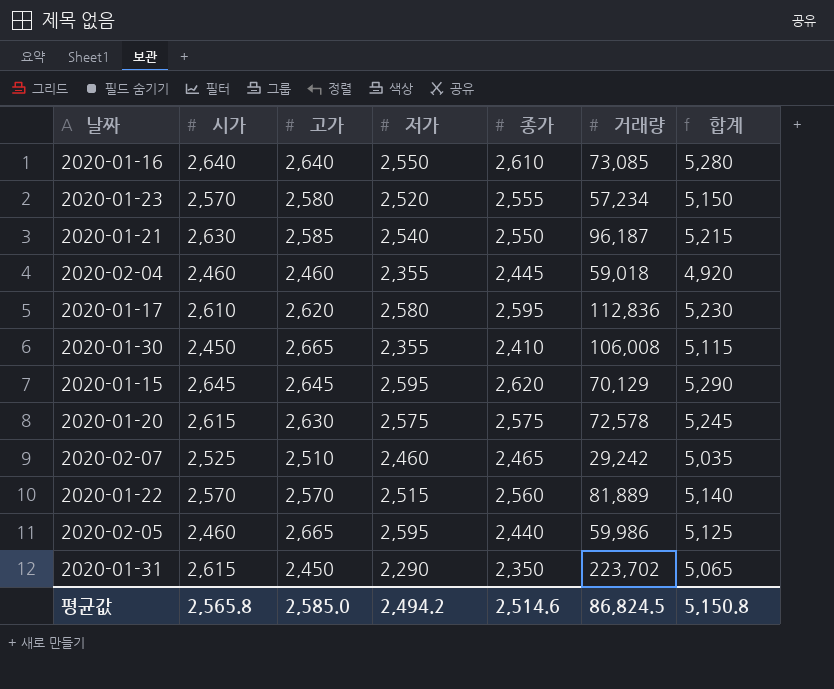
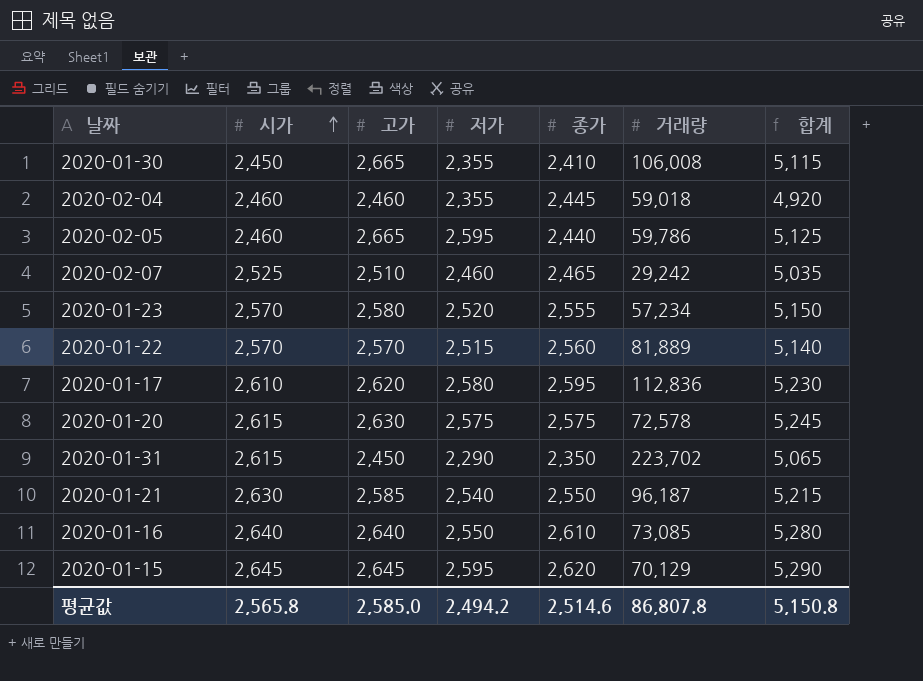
row order: none -> 시가 ascending
2020-02-05 | 거래량: 59,986 -> 59,786
평균값 | 거래량: 86,824.5 -> 86,807.8

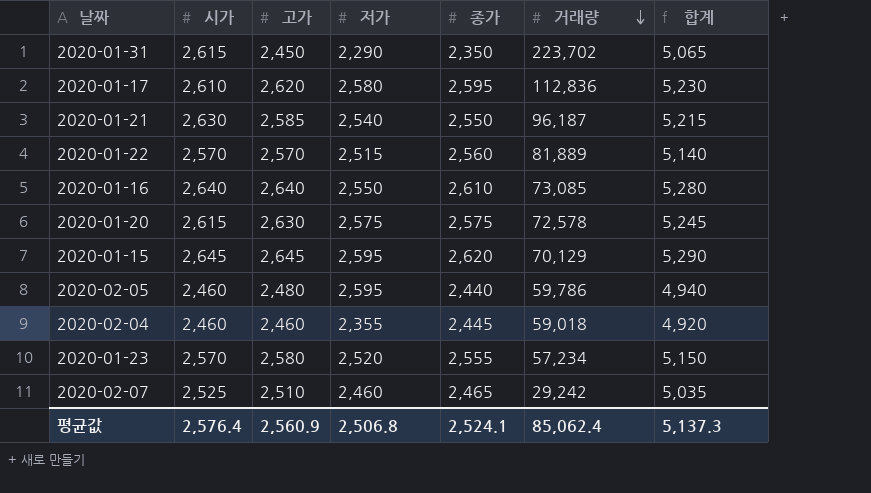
row order: 시가 ascending -> 거래량 descending
row 2020-01-30: 2,450 | 2,665 | 2,355 | 2,410 | 106,008 | 5,115 -> none
2020-02-05 | 고가: 2,665 -> 2,480
2020-02-05 | 합계: 5,125 -> 4,940
평균값 | 시가: 2,565.8 -> 2,576.4
평균값 | 고가: 2,585.0 -> 2,560.9
평균값 | 저가: 2,494.2 -> 2,506.8
평균값 | 종가: 2,514.6 -> 2,524.1
평균값 | 거래량: 86,807.8 -> 85,062.4
평균값 | 합계: 5,150.8 -> 5,137.3

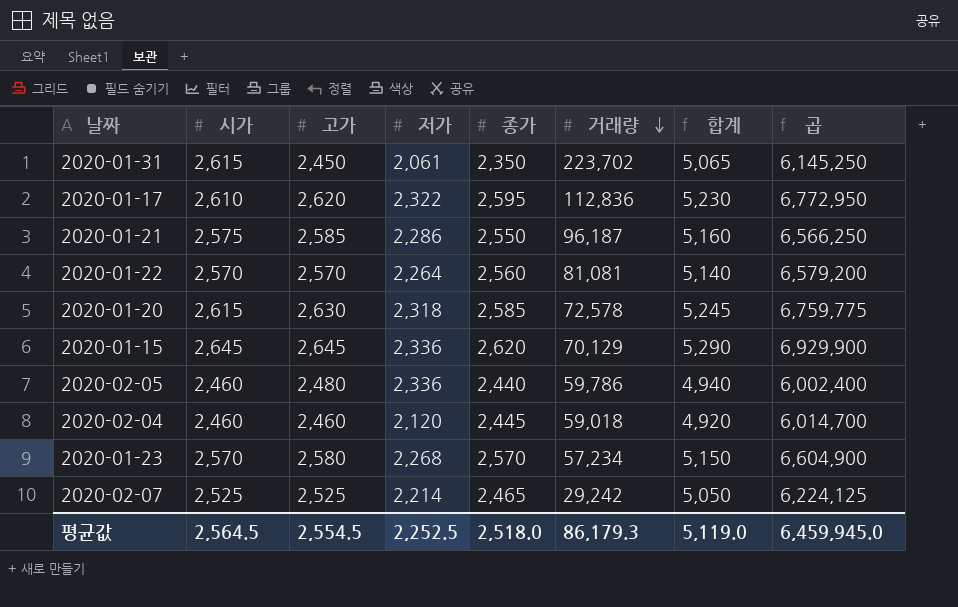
column 곱 | formula: none -> [시가] * [종가]
row 2020-01-16: 2,640 | 2,640 | 2,550 | 2,610 | 73,085 | 5,280 -> none
2020-01-31 | 저가: 2,290 -> 2,061
2020-01-17 | 저가: 2,580 -> 2,322
2020-01-21 | 시가: 2,630 -> 2,575
2020-01-21 | 저가: 2,540 -> 2,286
2020-01-21 | 합계: 5,215 -> 5,160
2020-01-22 | 저가: 2,515 -> 2,264
2020-01-22 | 거래량: 81,889 -> 81,081
2020-01-20 | 저가: 2,575 -> 2,318
2020-01-20 | 종가: 2,575 -> 2,585
2020-01-15 | 저가: 2,595 -> 2,336
2020-02-05 | 저가: 2,595 -> 2,336
2020-02-04 | 저가: 2,355 -> 2,120
2020-01-23 | 저가: 2,520 -> 2,268
2020-01-23 | 종가: 2,555 -> 2,570
2020-02-07 | 고가: 2,510 -> 2,525
2020-02-07 | 저가: 2,460 -> 2,214
2020-02-07 | 합계: 5,035 -> 5,050
평균값 | 시가: 2,576.4 -> 2,564.5
평균값 | 고가: 2,560.9 -> 2,554.5
평균값 | 저가: 2,506.8 -> 2,252.5
평균값 | 종가: 2,524.1 -> 2,518.0
평균값 | 거래량: 85,062.4 -> 86,179.3
평균값 | 합계: 5,137.3 -> 5,119.0

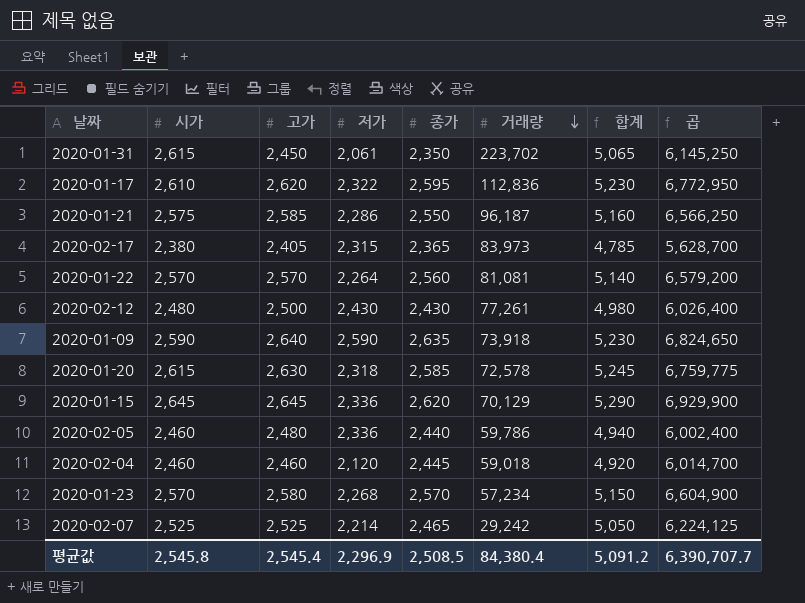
row 2020-02-17: none -> 2,380 | 2,405 | 2,315 | 2,365 | 83,973 | 4,785 | 5,628,700
row 2020-02-12: none -> 2,480 | 2,500 | 2,430 | 2,430 | 77,261 | 4,980 | 6,026,400
row 2020-01-09: none -> 2,590 | 2,640 | 2,590 | 2,635 | 73,918 | 5,230 | 6,824,650
평균값 | 시가: 2,564.5 -> 2,545.8
평균값 | 고가: 2,554.5 -> 2,545.4
평균값 | 저가: 2,252.5 -> 2,296.9
평균값 | 종가: 2,518.0 -> 2,508.5
평균값 | 거래량: 86,179.3 -> 84,380.4
평균값 | 합계: 5,119.0 -> 5,091.2
평균값 | 곱: 6,459,945.0 -> 6,390,707.7

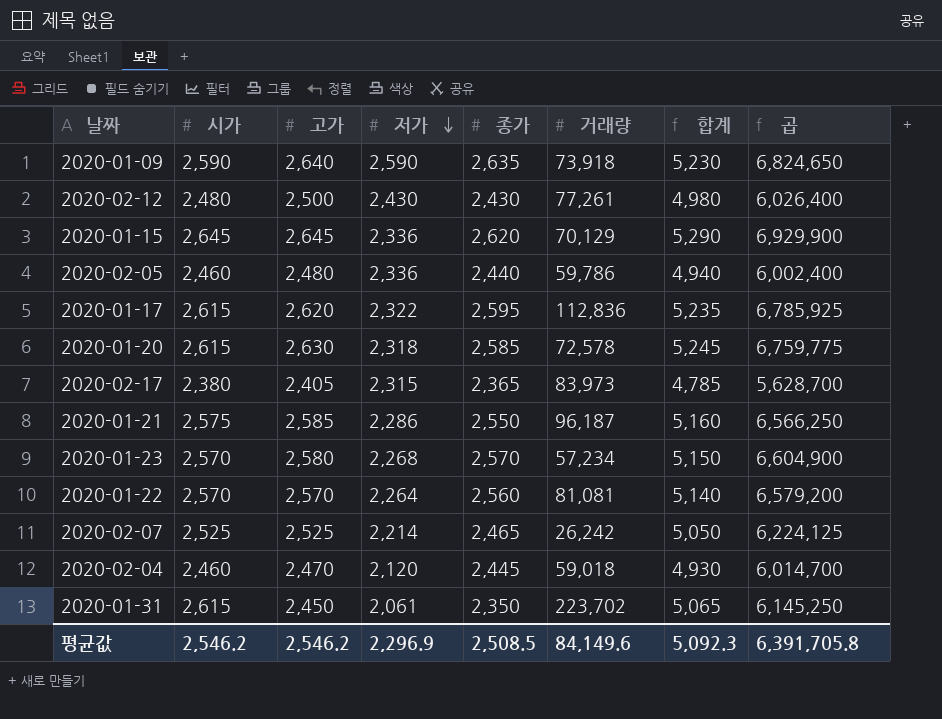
row order: 거래량 descending -> 저가 descending
2020-01-17 | 시가: 2,610 -> 2,615
2020-01-17 | 합계: 5,230 -> 5,235
2020-01-17 | 곱: 6,772,950 -> 6,785,925
2020-02-07 | 거래량: 29,242 -> 26,242
2020-02-04 | 고가: 2,460 -> 2,470
2020-02-04 | 합계: 4,920 -> 4,930
평균값 | 시가: 2,545.8 -> 2,546.2
평균값 | 고가: 2,545.4 -> 2,546.2
평균값 | 거래량: 84,380.4 -> 84,149.6
평균값 | 합계: 5,091.2 -> 5,092.3
평균값 | 곱: 6,390,707.7 -> 6,391,705.8

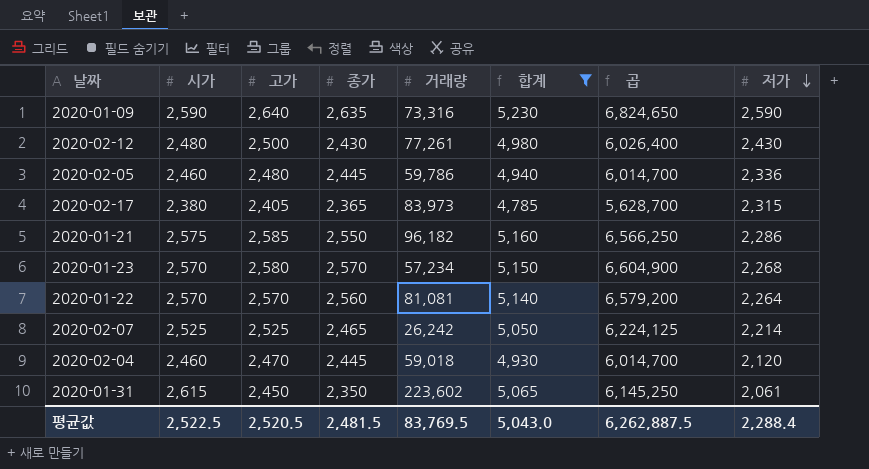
filter: none -> 합계 <= 5,230
column 저가 | position: 4 -> 8
2020-01-09 | 거래량: 73,918 -> 73,316
2020-02-05 | 종가: 2,440 -> 2,445
2020-02-05 | 곱: 6,002,400 -> 6,014,700
2020-01-21 | 거래량: 96,187 -> 96,182
2020-01-31 | 거래량: 223,702 -> 223,602
평균값 | 시가: 2,546.2 -> 2,522.5
평균값 | 고가: 2,546.2 -> 2,520.5
평균값 | 종가: 2,508.5 -> 2,481.5
평균값 | 거래량: 84,149.6 -> 83,769.5
평균값 | 합계: 5,092.3 -> 5,043.0
평균값 | 곱: 6,391,705.8 -> 6,262,887.5
평균값 | 저가: 2,296.9 -> 2,288.4

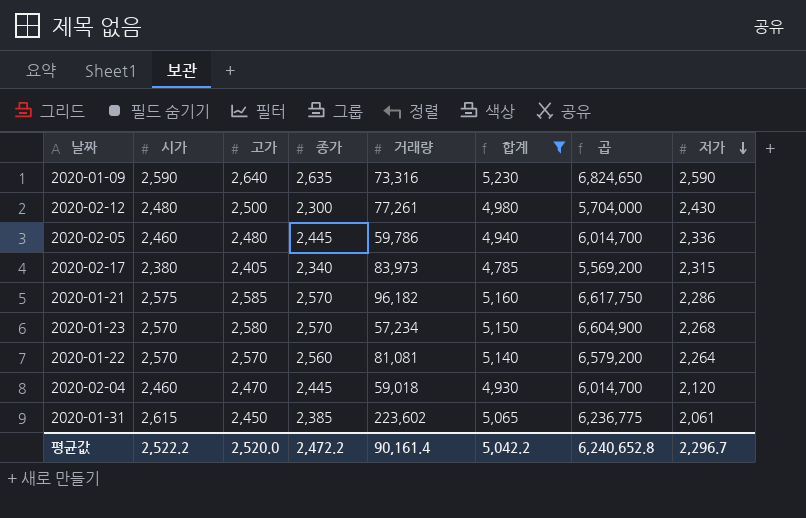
row 2020-02-07: 2,525 | 2,525 | 2,465 | 26,242 | 5,050 | 6,224,125 | 2,214 -> none
2020-02-12 | 종가: 2,430 -> 2,300
2020-02-12 | 곱: 6,026,400 -> 5,704,000
2020-02-17 | 종가: 2,365 -> 2,340
2020-02-17 | 곱: 5,628,700 -> 5,569,200
2020-01-21 | 종가: 2,550 -> 2,570
2020-01-21 | 곱: 6,566,250 -> 6,617,750
2020-01-31 | 종가: 2,350 -> 2,385
2020-01-31 | 곱: 6,145,250 -> 6,236,775
평균값 | 시가: 2,522.5 -> 2,522.2
평균값 | 고가: 2,520.5 -> 2,520.0
평균값 | 종가: 2,481.5 -> 2,472.2
평균값 | 거래량: 83,769.5 -> 90,161.4
평균값 | 합계: 5,043.0 -> 5,042.2
평균값 | 곱: 6,262,887.5 -> 6,240,652.8
평균값 | 저가: 2,288.4 -> 2,296.7

